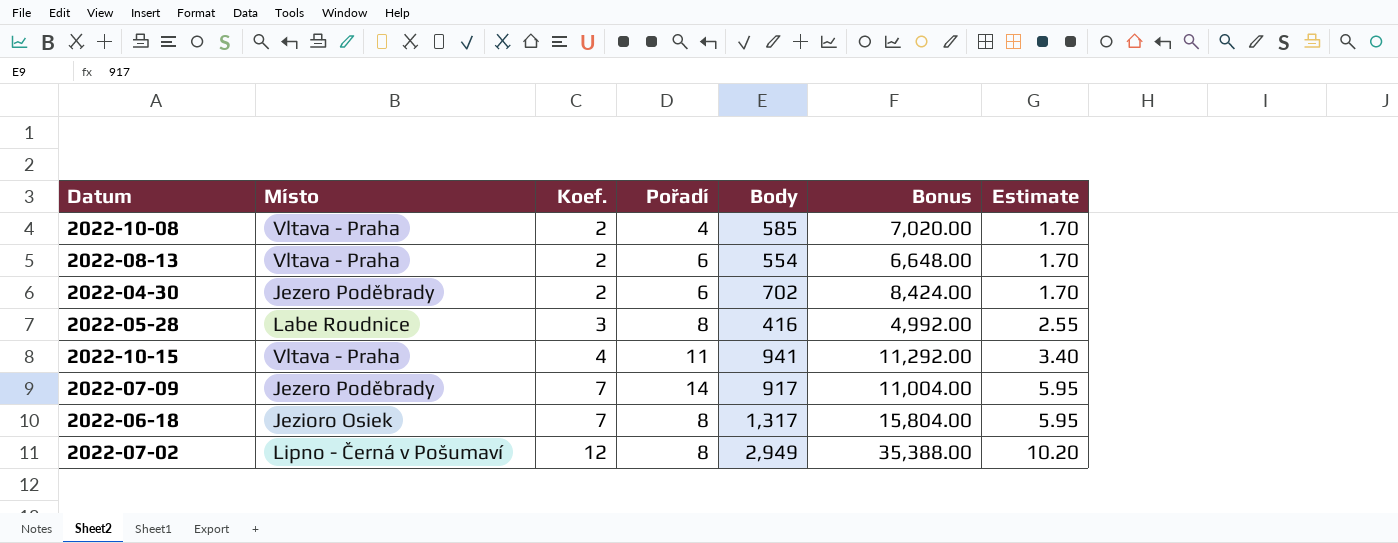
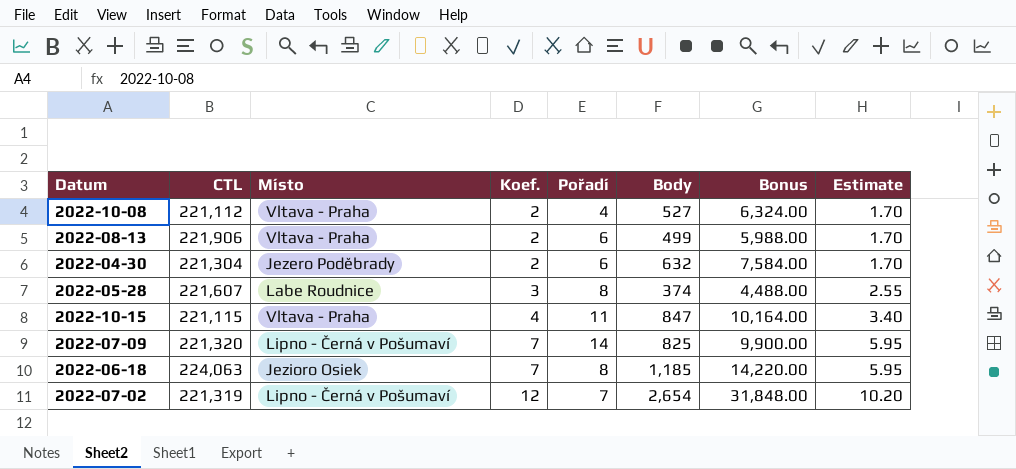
column CTL | position: none -> 2
2022-10-08 | Body: 585 -> 527
2022-10-08 | Bonus: 7,020.00 -> 6,324.00
2022-08-13 | Body: 554 -> 499
2022-08-13 | Bonus: 6,648.00 -> 5,988.00
2022-04-30 | Body: 702 -> 632
2022-04-30 | Bonus: 8,424.00 -> 7,584.00
2022-05-28 | Body: 416 -> 374
2022-05-28 | Bonus: 4,992.00 -> 4,488.00
2022-10-15 | Body: 941 -> 847
2022-10-15 | Bonus: 11,292.00 -> 10,164.00
2022-07-09 | Místo: Jezero Poděbrady -> Lipno - Černá v Pošumaví
2022-07-09 | Body: 917 -> 825
2022-07-09 | Bonus: 11,004.00 -> 9,900.00
2022-06-18 | Body: 1,317 -> 1,185
2022-06-18 | Bonus: 15,804.00 -> 14,220.00
2022-07-02 | Pořadí: 8 -> 7
2022-07-02 | Body: 2,949 -> 2,654
2022-07-02 | Bonus: 35,388.00 -> 31,848.00

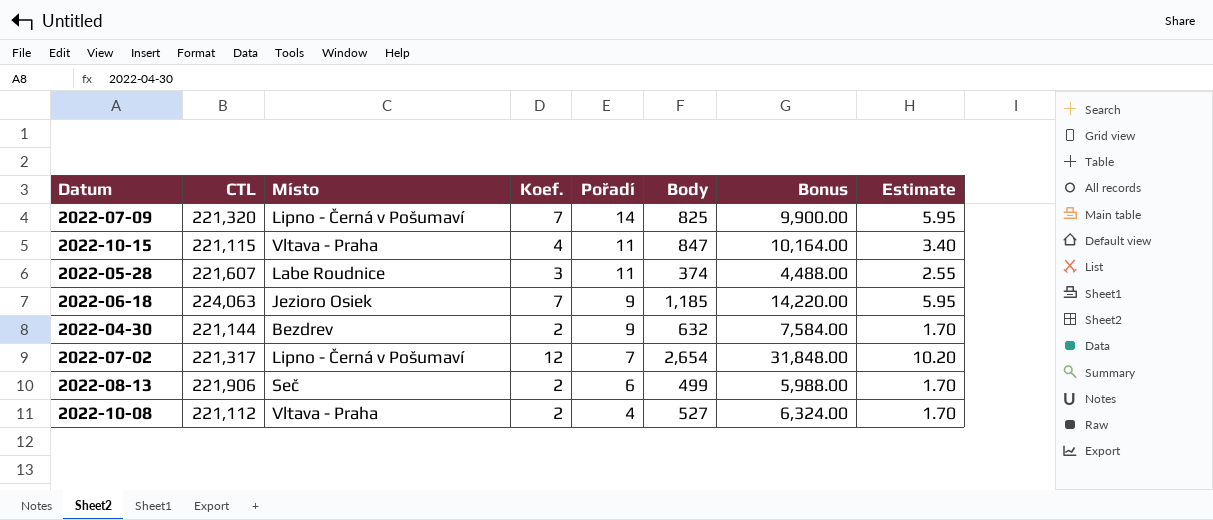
row order: Koef. ascending -> Pořadí descending
2022-05-28 | Pořadí: 8 -> 11
2022-06-18 | Pořadí: 8 -> 9
2022-04-30 | CTL: 221,304 -> 221,144
2022-04-30 | Místo: Jezero Poděbrady -> Bezdrev
2022-04-30 | Pořadí: 6 -> 9
2022-07-02 | CTL: 221,319 -> 221,317
2022-08-13 | Místo: Vltava - Praha -> Seč

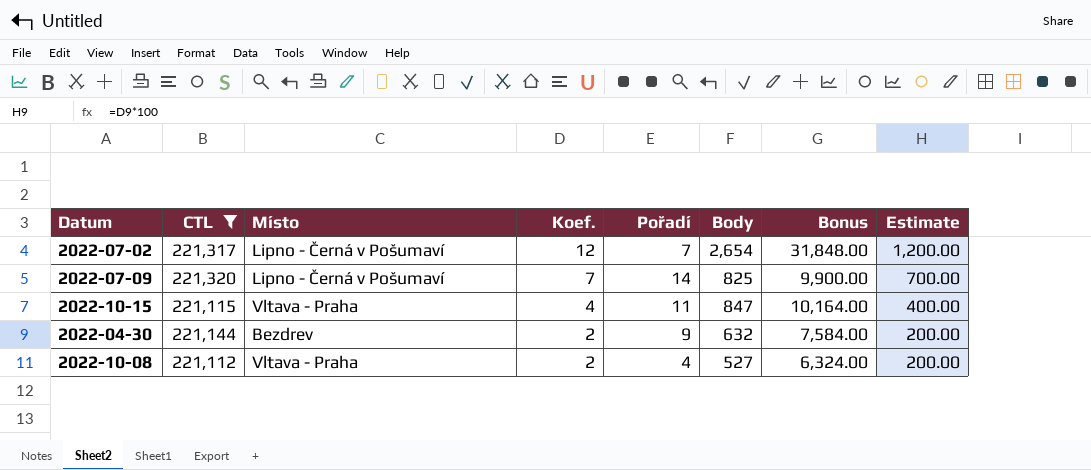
filter: none -> CTL <= 221,320
row order: Pořadí descending -> Koef. descending
column Estimate | formula: [Koef.] * 0.85 -> [Koef.] * 100

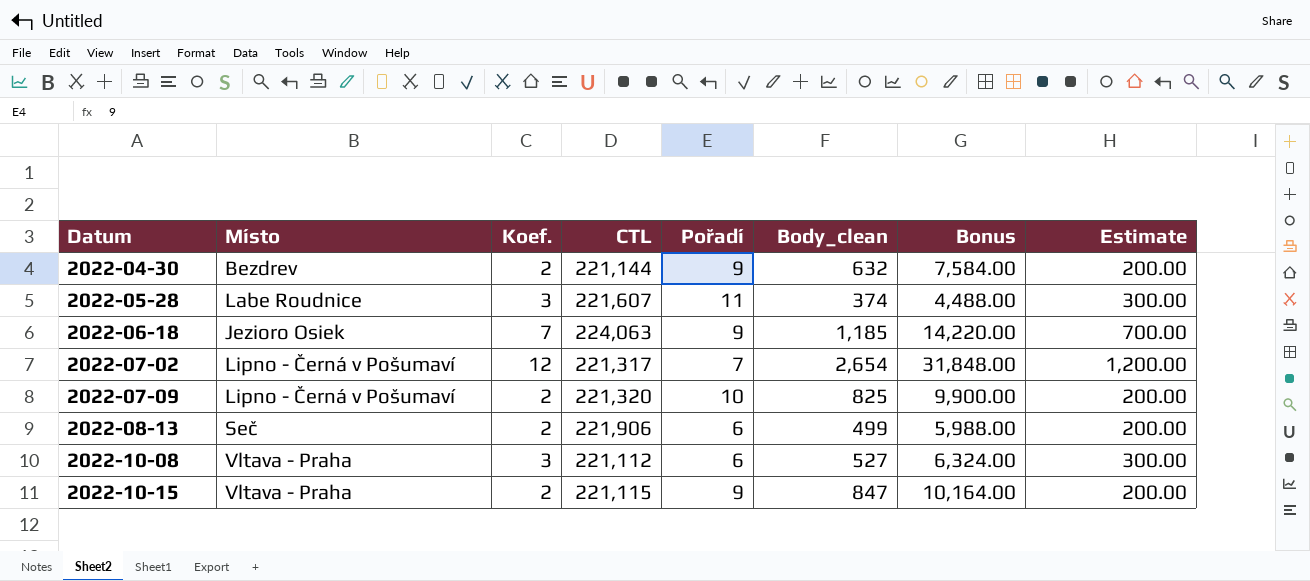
filter: CTL <= 221,320 -> none
row order: Koef. descending -> Datum ascending
column CTL | position: 2 -> 4
column name: Body -> Body_clean
2022-07-09 | Koef.: 7 -> 2
2022-07-09 | Pořadí: 14 -> 10
2022-07-09 | Estimate: 700.00 -> 200.00
2022-10-08 | Koef.: 2 -> 3
2022-10-08 | Pořadí: 4 -> 6
2022-10-08 | Estimate: 200.00 -> 300.00
2022-10-15 | Koef.: 4 -> 2
2022-10-15 | Pořadí: 11 -> 9
2022-10-15 | Estimate: 400.00 -> 200.00

